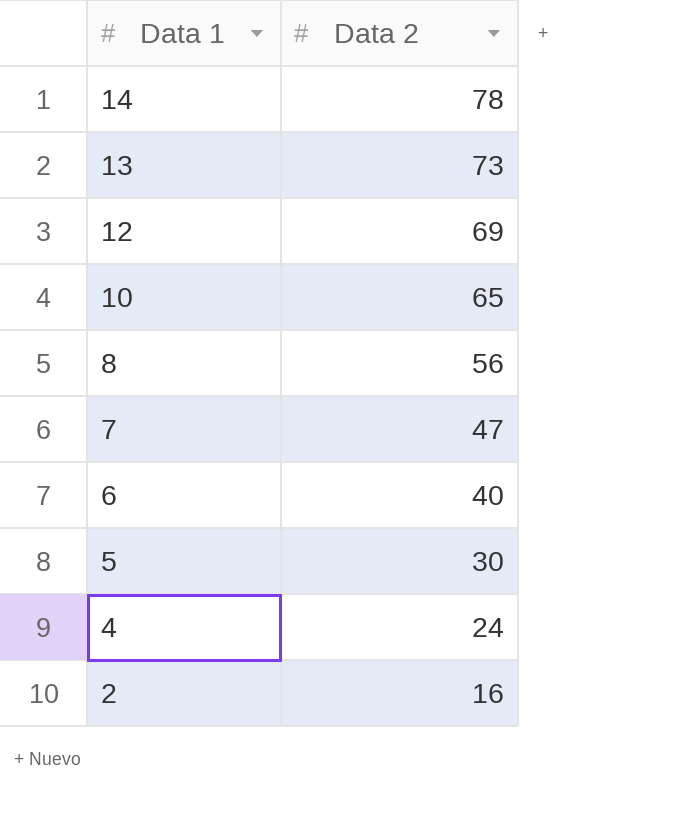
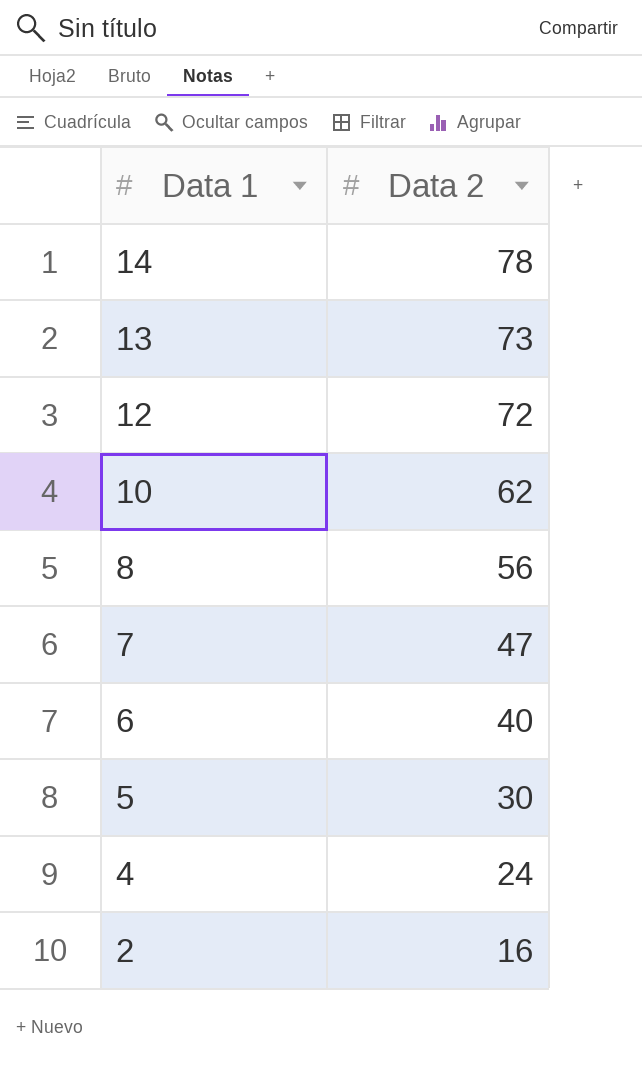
12 | Data 2: 69 -> 72
10 | Data 2: 65 -> 62

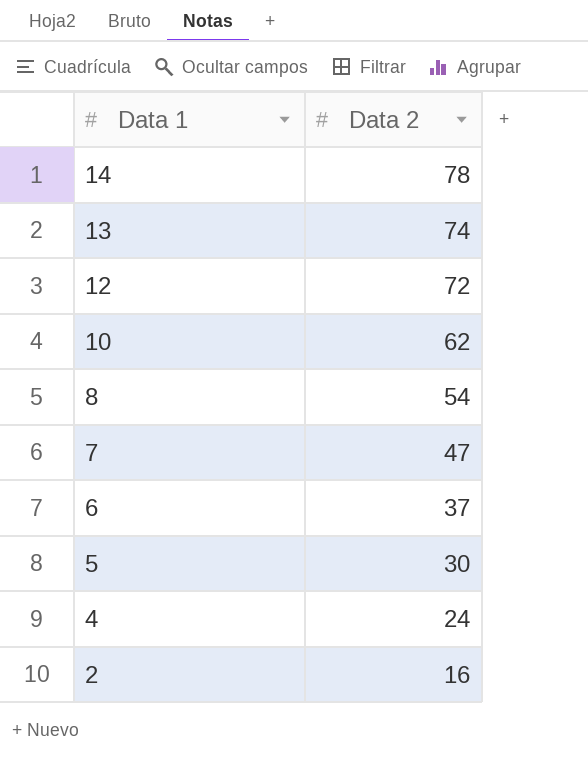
13 | Data 2: 73 -> 74
8 | Data 2: 56 -> 54
6 | Data 2: 40 -> 37

